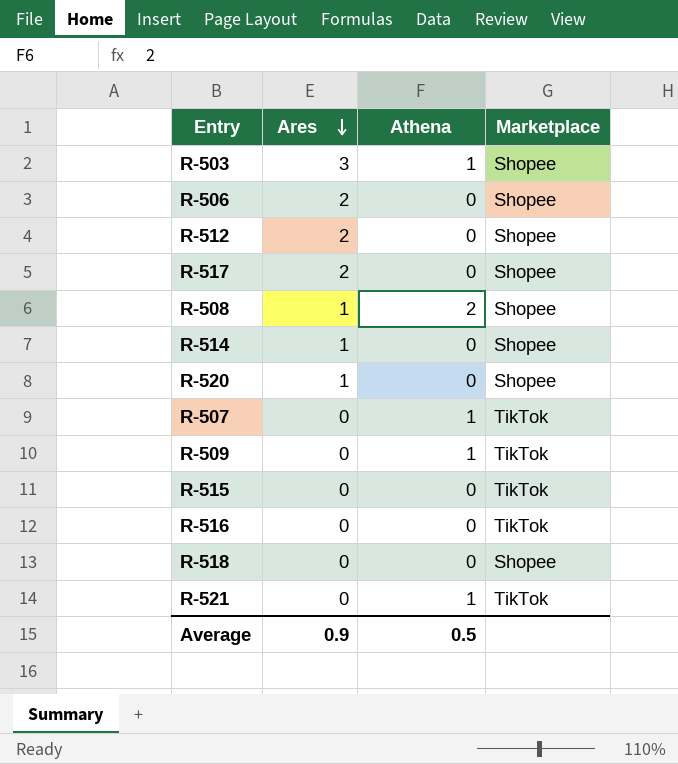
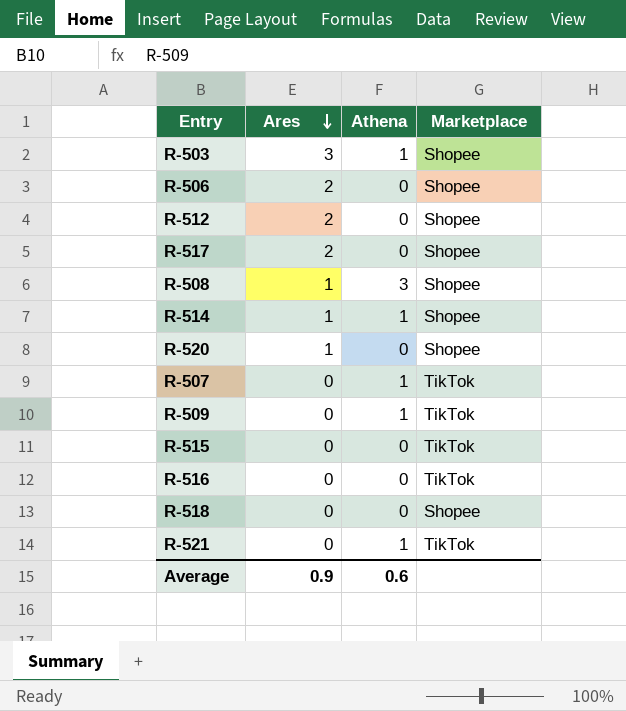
R-508 | Athena: 2 -> 3
R-514 | Athena: 0 -> 1
Average | Athena: 0.5 -> 0.6

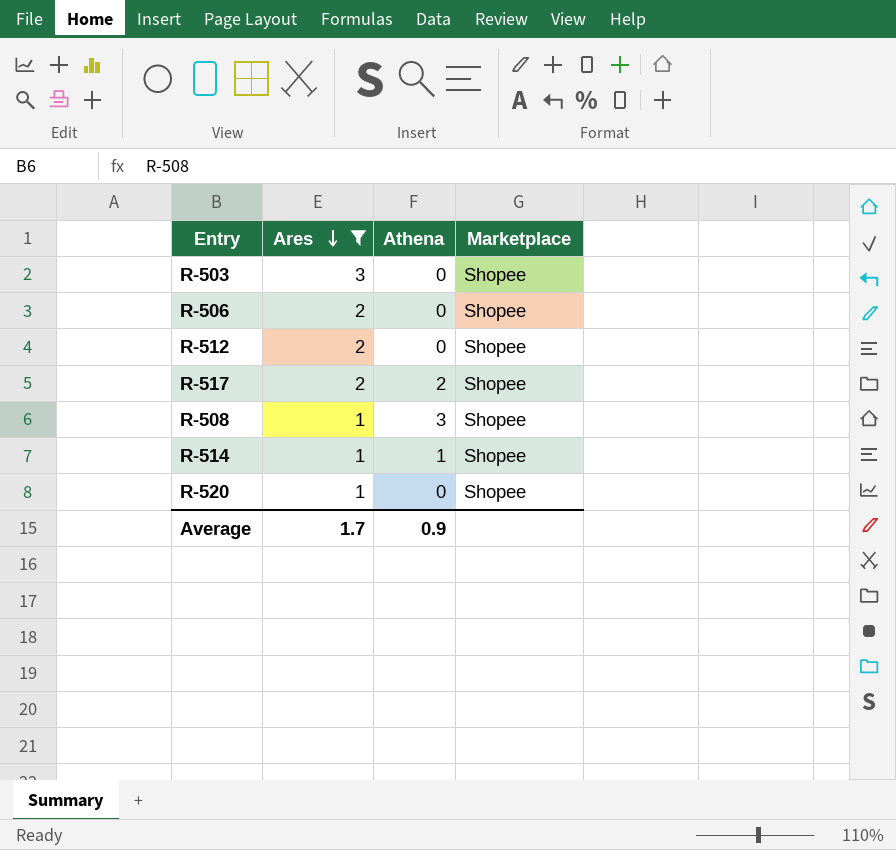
filter: none -> Ares != 0
R-503 | Athena: 1 -> 0
R-517 | Athena: 0 -> 2
Average | Ares: 0.9 -> 1.7
Average | Athena: 0.6 -> 0.9

